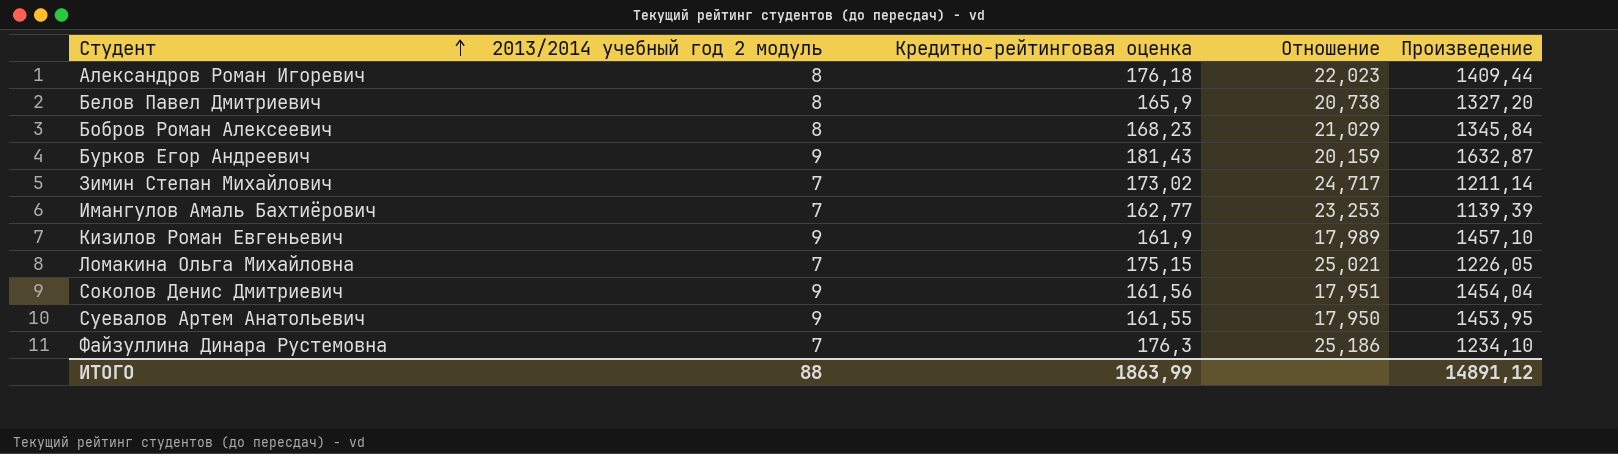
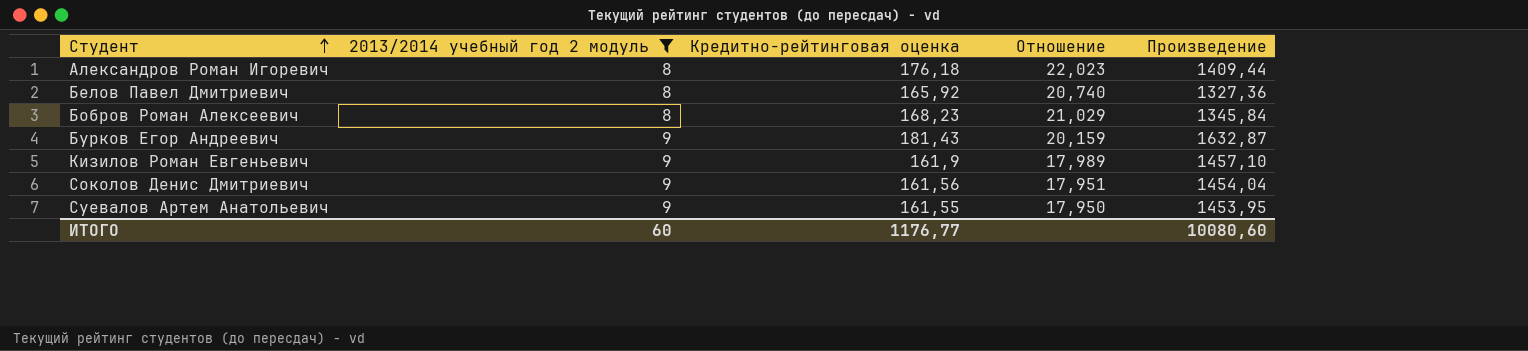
filter: none -> 2013/2014 учебный год 2 модуль != 7
Белов Павел Дмитриевич | Кредитно-рейтинговая оценка: 165,9 -> 165,92
Белов Павел Дмитриевич | Отношение: 20,738 -> 20,740
Белов Павел Дмитриевич | Произведение: 1327,20 -> 1327,36
ИТОГО | 2013/2014 учебный год 2 модуль: 88 -> 60
ИТОГО | Кредитно-рейтинговая оценка: 1863,99 -> 1176,77
ИТОГО | Произведение: 14891,12 -> 10080,60

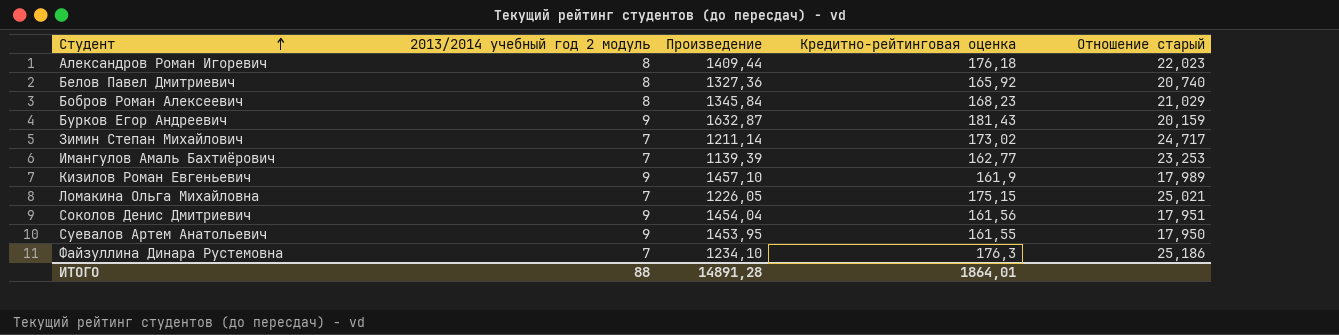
filter: 2013/2014 учебный год 2 модуль != 7 -> none
column Произведение | position: 5 -> 3
column name: Отношение -> Отношение старый
ИТОГО | 2013/2014 учебный год 2 модуль: 60 -> 88
ИТОГО | Произведение: 10080,60 -> 14891,28
ИТОГО | Кредитно-рейтинговая оценка: 1176,77 -> 1864,01

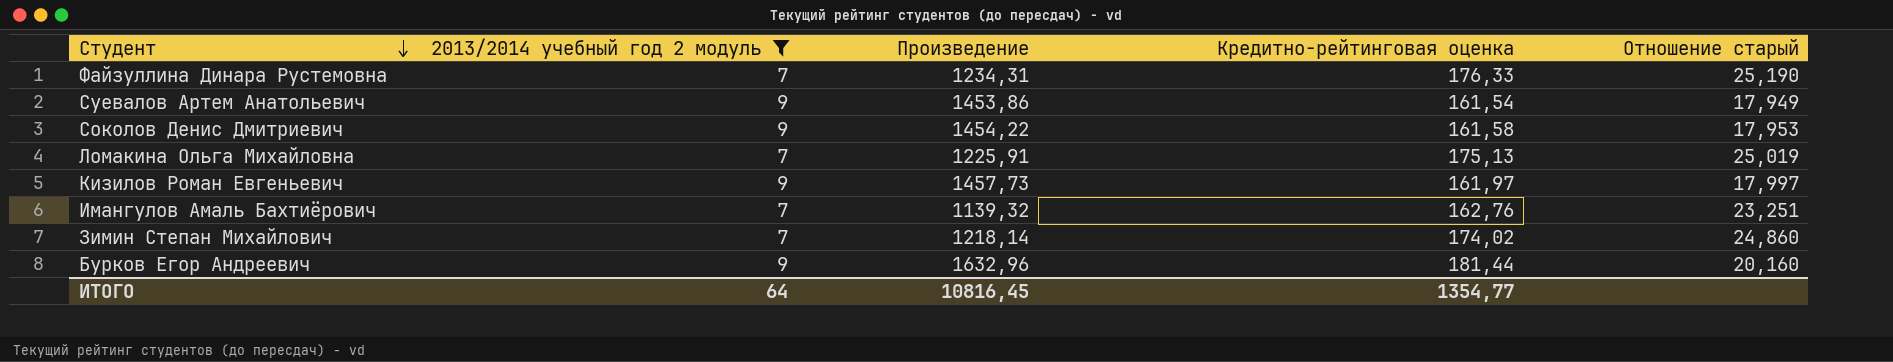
filter: none -> 2013/2014 учебный год 2 модуль != 8
row order: Студент ascending -> Студент descending
Файзуллина Динара Рустемовна | Произведение: 1234,10 -> 1234,31
Файзуллина Динара Рустемовна | Кредитно-рейтинговая оценка: 176,3 -> 176,33
Файзуллина Динара Рустемовна | Отношение старый: 25,186 -> 25,190
Суевалов Артем Анатольевич | Произведение: 1453,95 -> 1453,86
Суевалов Артем Анатольевич | Кредитно-рейтинговая оценка: 161,55 -> 161,54
Суевалов Артем Анатольевич | Отношение старый: 17,950 -> 17,949
Соколов Денис Дмитриевич | Произведение: 1454,04 -> 1454,22
Соколов Денис Дмитриевич | Кредитно-рейтинговая оценка: 161,56 -> 161,58
Соколов Денис Дмитриевич | Отношение старый: 17,951 -> 17,953
Ломакина Ольга Михайловна | Произведение: 1226,05 -> 1225,91
Ломакина Ольга Михайловна | Кредитно-рейтинговая оценка: 175,15 -> 175,13
Ломакина Ольга Михайловна | Отношение старый: 25,021 -> 25,019
Кизилов Роман Евгеньевич | Произведение: 1457,10 -> 1457,73
Кизилов Роман Евгеньевич | Кредитно-рейтинговая оценка: 161,9 -> 161,97
Кизилов Роман Евгеньевич | Отношение старый: 17,989 -> 17,997
Имангулов Амаль Бахтиёрович | Произведение: 1139,39 -> 1139,32
Имангулов Амаль Бахтиёрович | Кредитно-рейтинговая оценка: 162,77 -> 162,76
Имангулов Амаль Бахтиёрович | Отношение старый: 23,253 -> 23,251
Зимин Степан Михайлович | Произведение: 1211,14 -> 1218,14
Зимин Степан Михайлович | Кредитно-рейтинговая оценка: 173,02 -> 174,02
Зимин Степан Михайлович | Отношение старый: 24,717 -> 24,860
Бурков Егор Андреевич | Произведение: 1632,87 -> 1632,96
Бурков Егор Андреевич | Кредитно-рейтинговая оценка: 181,43 -> 181,44
Бурков Егор Андреевич | Отношение старый: 20,159 -> 20,160
ИТОГО | 2013/2014 учебный год 2 модуль: 88 -> 64
ИТОГО | Произведение: 14891,28 -> 10816,45
ИТОГО | Кредитно-рейтинговая оценка: 1864,01 -> 1354,77

